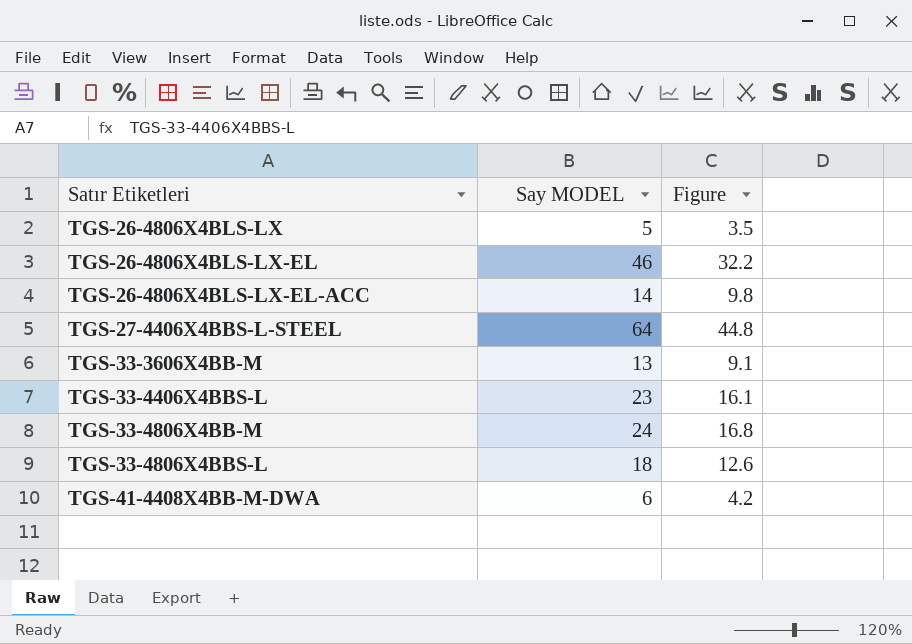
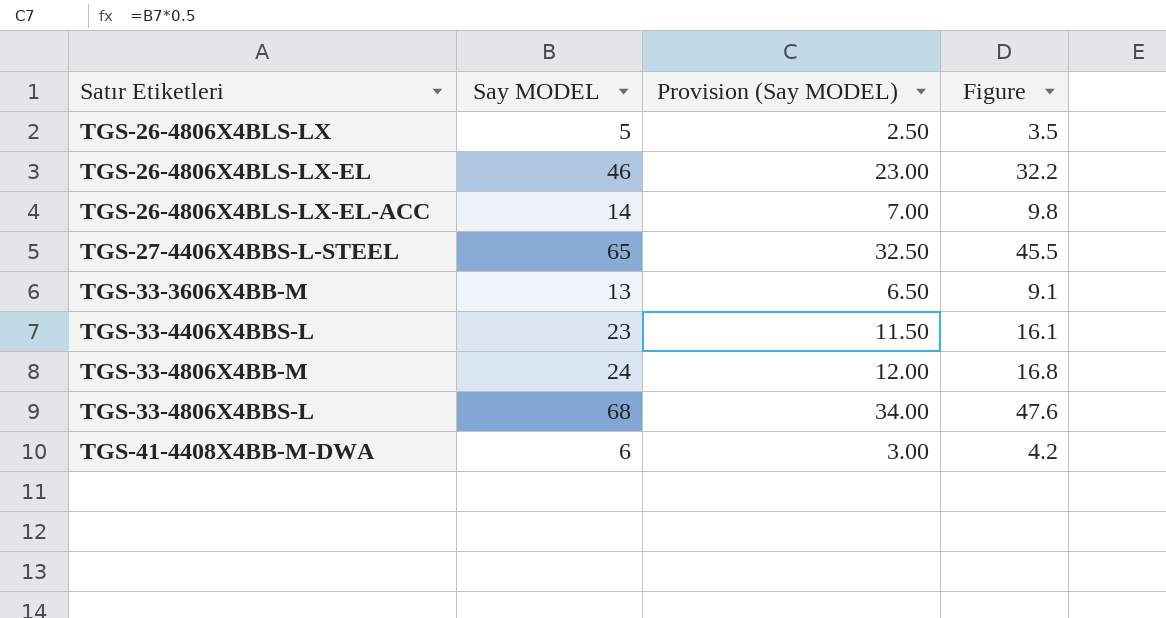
column Provision (Say MODEL) | formula: none -> [Say MODEL] * 0.5
TGS-27-4406X4BBS-L-STEEL | Say MODEL: 64 -> 65
TGS-27-4406X4BBS-L-STEEL | Figure: 44.8 -> 45.5
TGS-33-4806X4BBS-L | Say MODEL: 18 -> 68
TGS-33-4806X4BBS-L | Figure: 12.6 -> 47.6

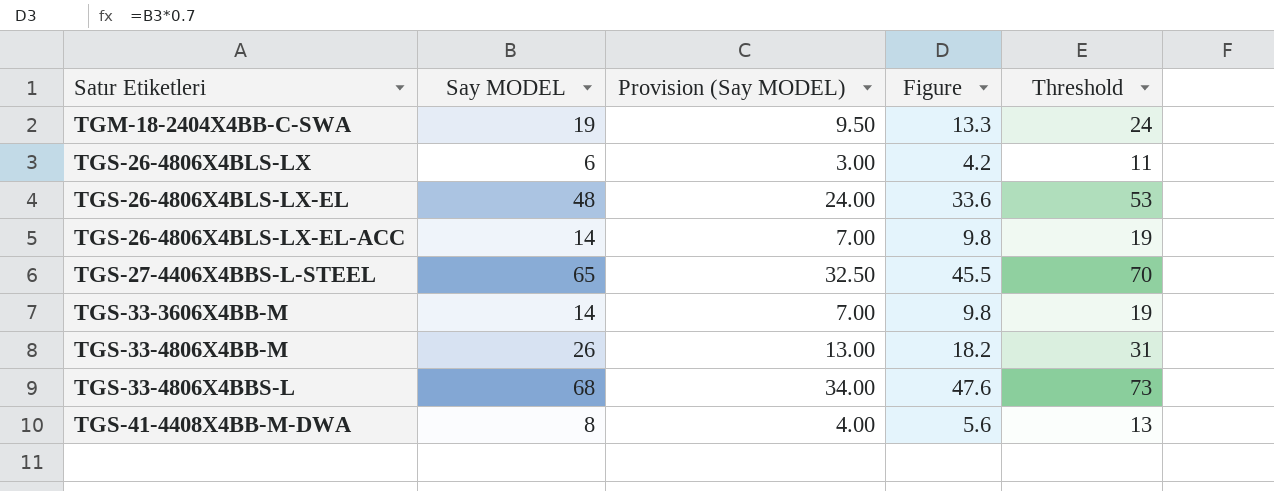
column Threshold | formula: none -> [Say MODEL] + 5
row TGS-33-4406X4BBS-L: 23 | 11.50 | 16.1 -> none
row TGM-18-2404X4BB-C-SWA: none -> 19 | 9.50 | 13.3 | 24
TGS-26-4806X4BLS-LX | Say MODEL: 5 -> 6
TGS-26-4806X4BLS-LX | Provision (Say MODEL): 2.50 -> 3.00
TGS-26-4806X4BLS-LX | Figure: 3.5 -> 4.2
TGS-26-4806X4BLS-LX-EL | Say MODEL: 46 -> 48
TGS-26-4806X4BLS-LX-EL | Provision (Say MODEL): 23.00 -> 24.00
TGS-26-4806X4BLS-LX-EL | Figure: 32.2 -> 33.6
TGS-33-3606X4BB-M | Say MODEL: 13 -> 14
TGS-33-3606X4BB-M | Provision (Say MODEL): 6.50 -> 7.00
TGS-33-3606X4BB-M | Figure: 9.1 -> 9.8
TGS-33-4806X4BB-M | Say MODEL: 24 -> 26
TGS-33-4806X4BB-M | Provision (Say MODEL): 12.00 -> 13.00
TGS-33-4806X4BB-M | Figure: 16.8 -> 18.2
TGS-41-4408X4BB-M-DWA | Say MODEL: 6 -> 8
TGS-41-4408X4BB-M-DWA | Provision (Say MODEL): 3.00 -> 4.00
TGS-41-4408X4BB-M-DWA | Figure: 4.2 -> 5.6

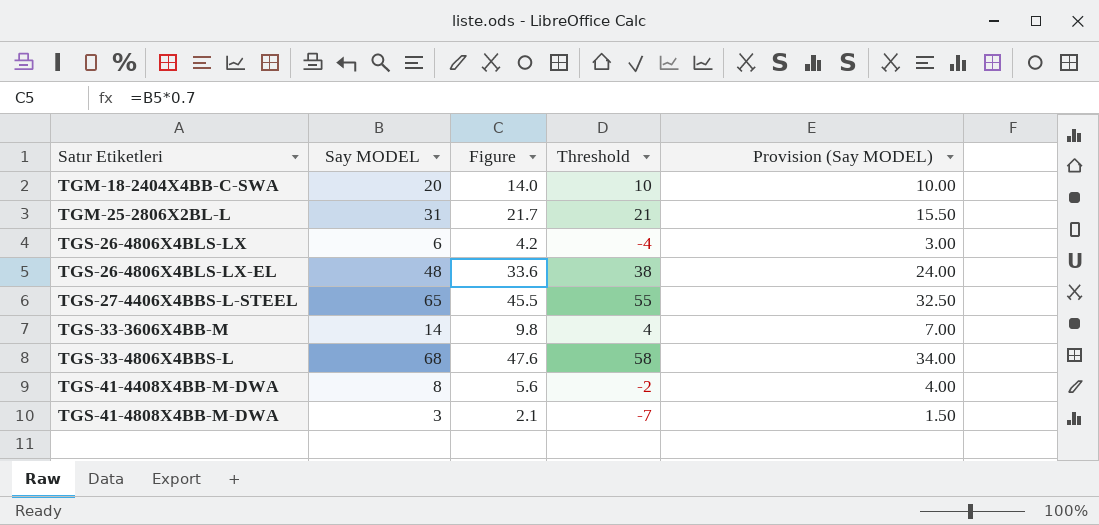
column Threshold | formula: [Say MODEL] + 5 -> [Say MODEL] - 10
column Provision (Say MODEL) | position: 3 -> 5
row TGS-26-4806X4BLS-LX-EL-ACC: 14 | 7.00 | 9.8 | 19 -> none
row TGS-33-4806X4BB-M: 26 | 13.00 | 18.2 | 31 -> none
TGM-18-2404X4BB-C-SWA | Say MODEL: 19 -> 20
TGM-18-2404X4BB-C-SWA | Figure: 13.3 -> 14.0
TGM-18-2404X4BB-C-SWA | Provision (Say MODEL): 9.50 -> 10.00
row TGM-25-2806X2BL-L: none -> 31 | 21.7 | 21 | 15.50
row TGS-41-4808X4BB-M-DWA: none -> 3 | 2.1 | -7 | 1.50

